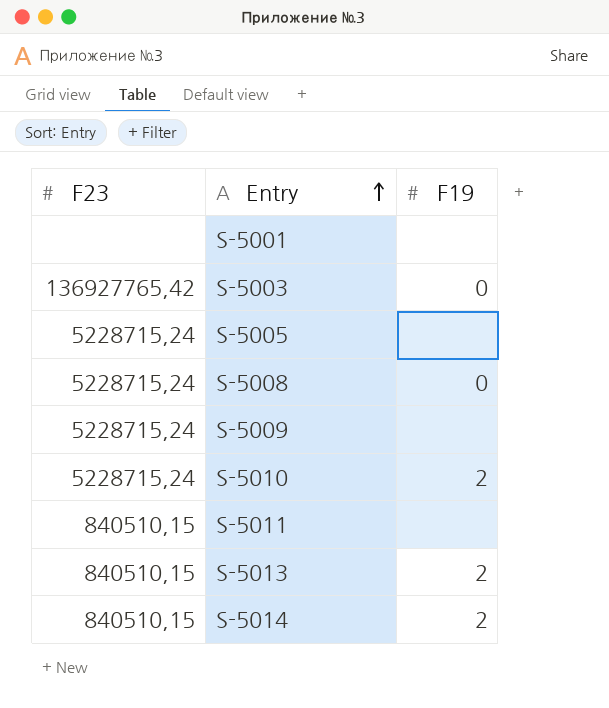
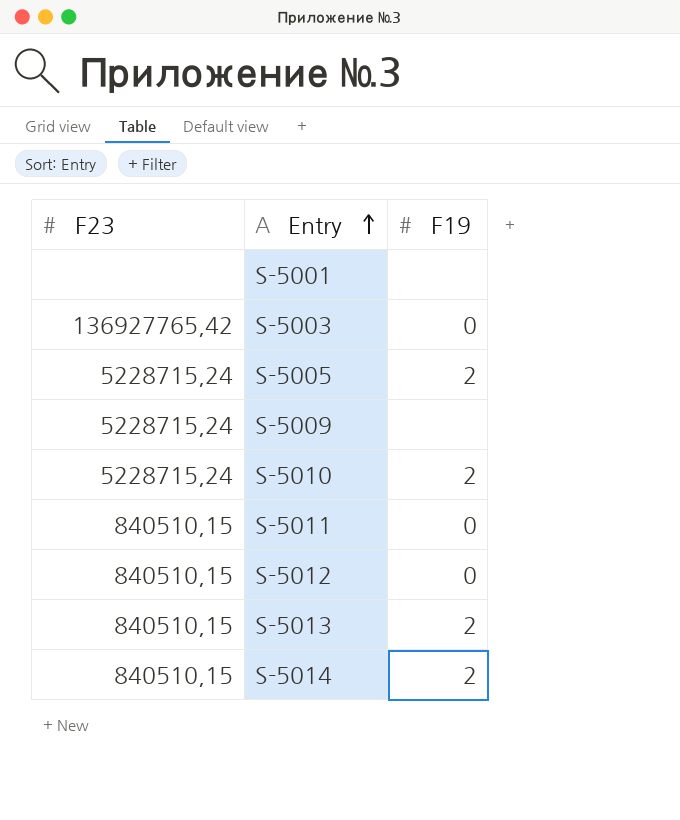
row S-5008: 5228715,24 | 0 -> none
S-5005 | F19: none -> 2
S-5011 | F19: none -> 0
row S-5012: none -> 840510,15 | 0

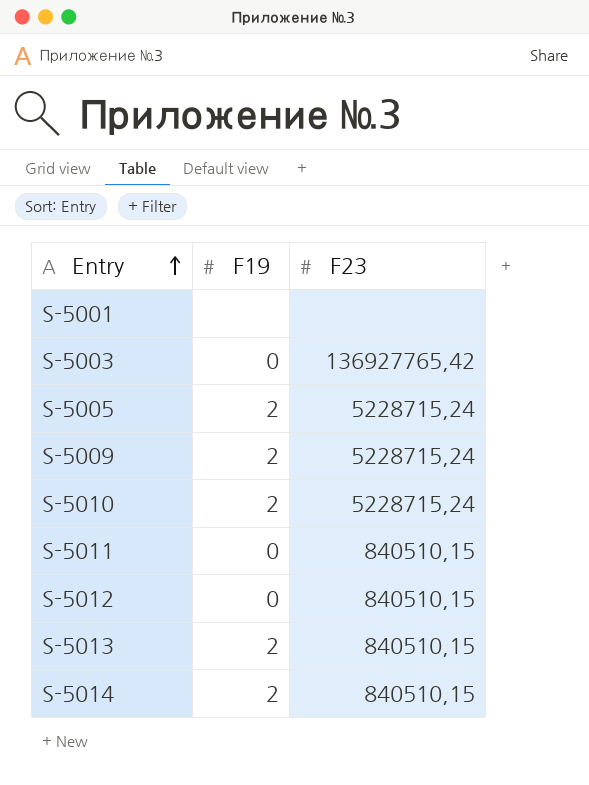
column F23 | position: 1 -> 3
S-5009 | F19: none -> 2

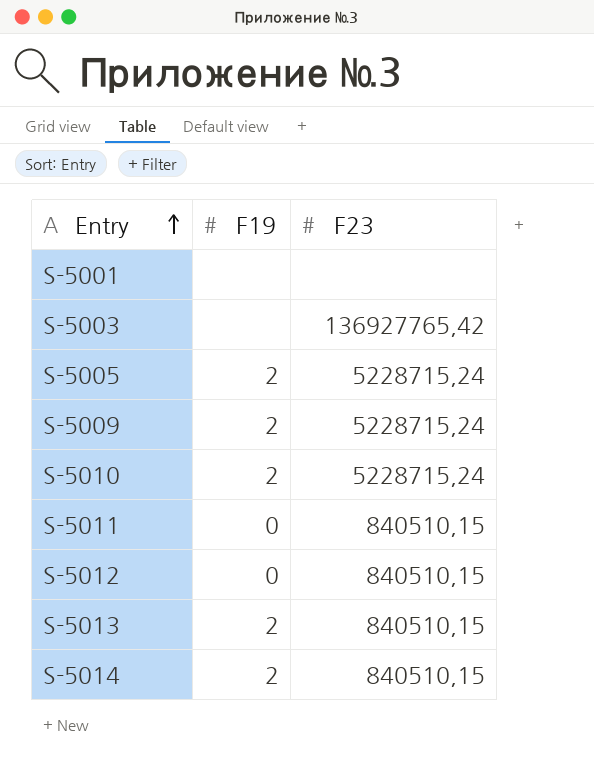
S-5003 | F19: 0 -> none

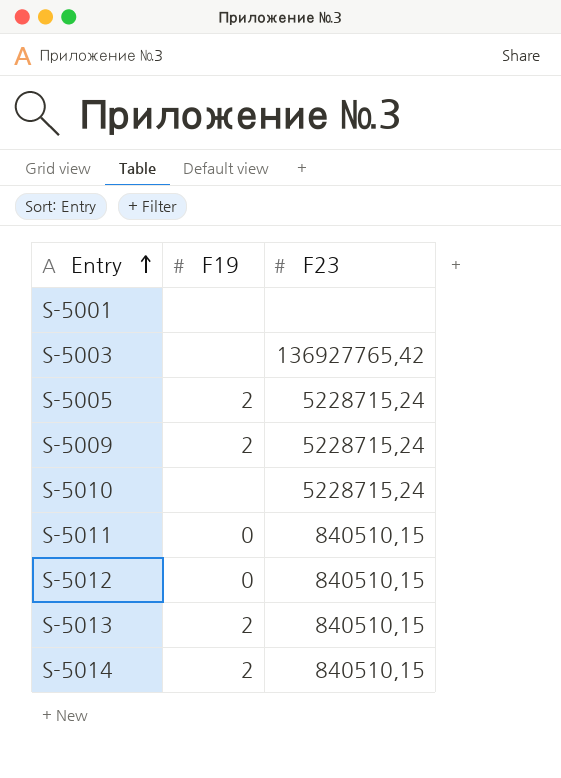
S-5010 | F19: 2 -> none

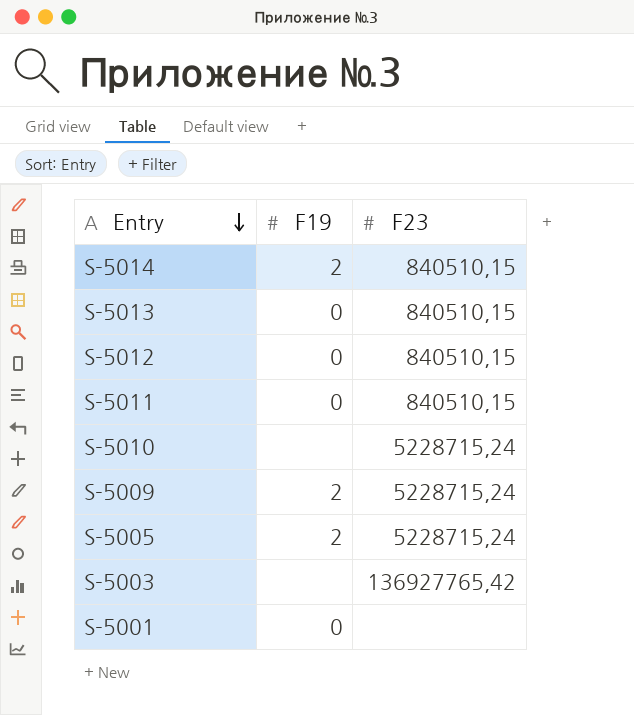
row order: Entry ascending -> Entry descending
S-5013 | F19: 2 -> 0
S-5001 | F19: none -> 0

